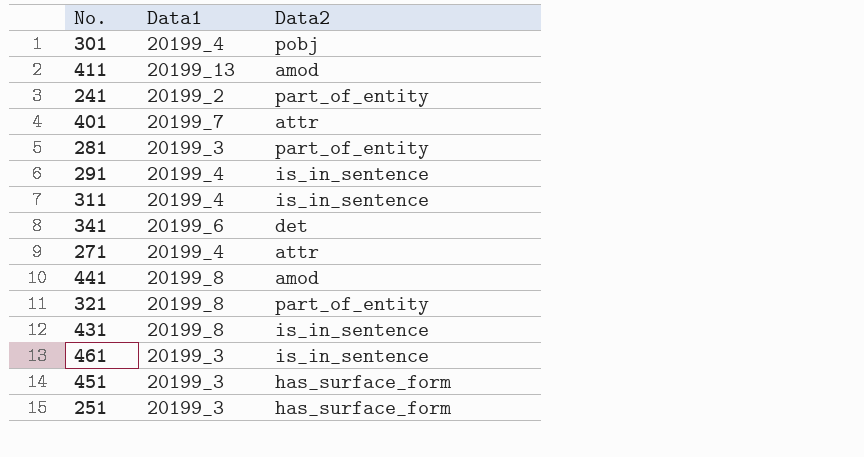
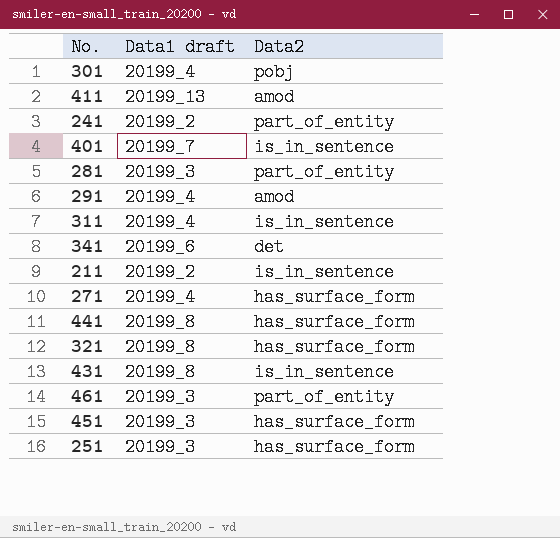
column name: Data1 -> Data1 draft
401 | Data2: attr -> is_in_sentence
291 | Data2: is_in_sentence -> amod
row 211: none -> 20199_2 | is_in_sentence
271 | Data2: attr -> has_surface_form
441 | Data2: amod -> has_surface_form
321 | Data2: part_of_entity -> has_surface_form
461 | Data2: is_in_sentence -> part_of_entity

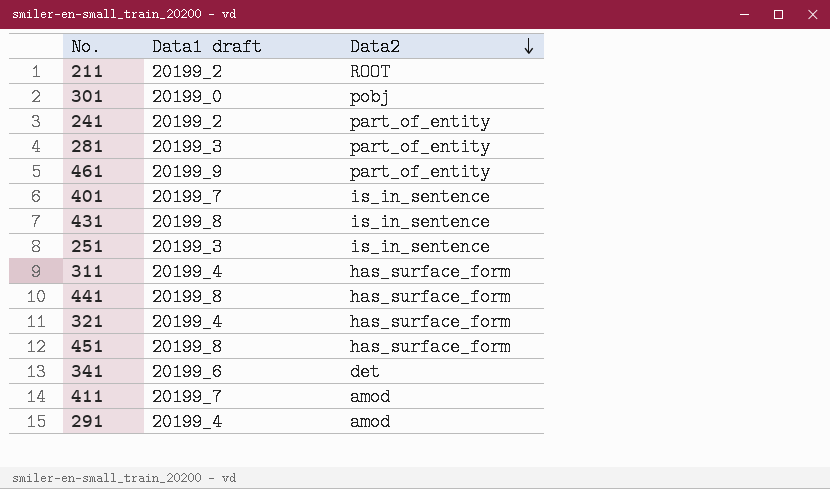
row order: none -> Data2 descending
row 271: 20199_4 | has_surface_form -> none
211 | Data2: is_in_sentence -> ROOT
301 | Data1 draft: 20199_4 -> 20199_0
461 | Data1 draft: 20199_3 -> 20199_9
251 | Data2: has_surface_form -> is_in_sentence
311 | Data2: is_in_sentence -> has_surface_form
321 | Data1 draft: 20199_8 -> 20199_4
451 | Data1 draft: 20199_3 -> 20199_8
411 | Data1 draft: 20199_13 -> 20199_7

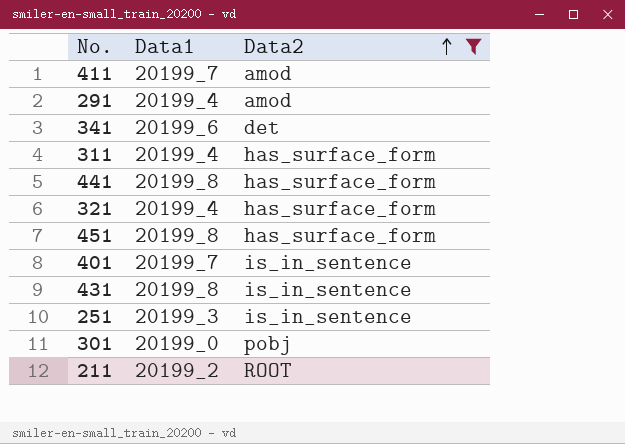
filter: none -> Data2 != part_of_entity
row order: Data2 descending -> Data2 ascending
column name: Data1 draft -> Data1

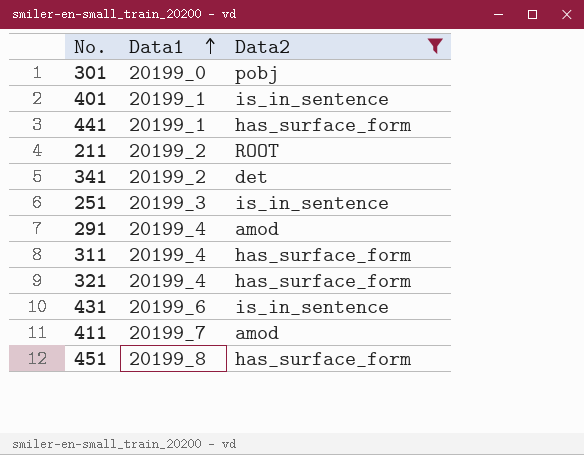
row order: Data2 ascending -> Data1 ascending
401 | Data1: 20199_7 -> 20199_1
441 | Data1: 20199_8 -> 20199_1
341 | Data1: 20199_6 -> 20199_2
431 | Data1: 20199_8 -> 20199_6

